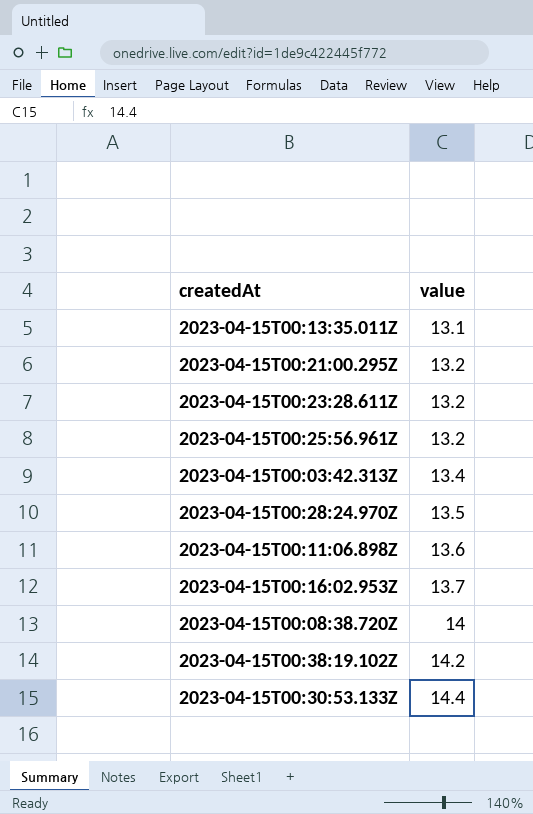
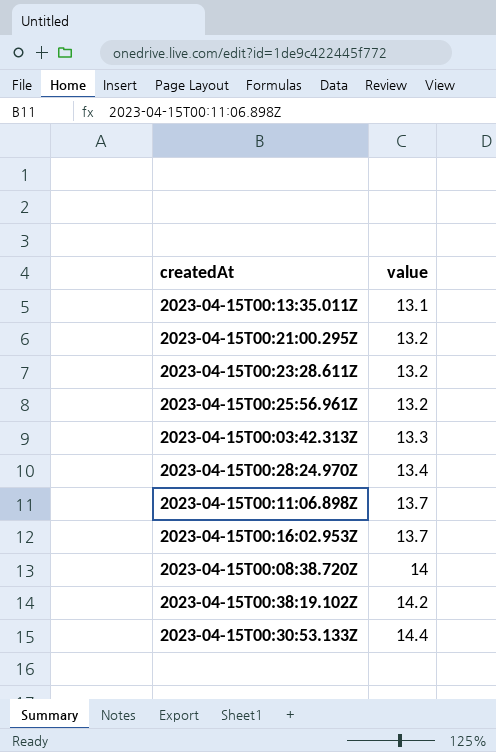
2023-04-15T00:03:42.313Z | value: 13.4 -> 13.3
2023-04-15T00:28:24.970Z | value: 13.5 -> 13.4
2023-04-15T00:11:06.898Z | value: 13.6 -> 13.7

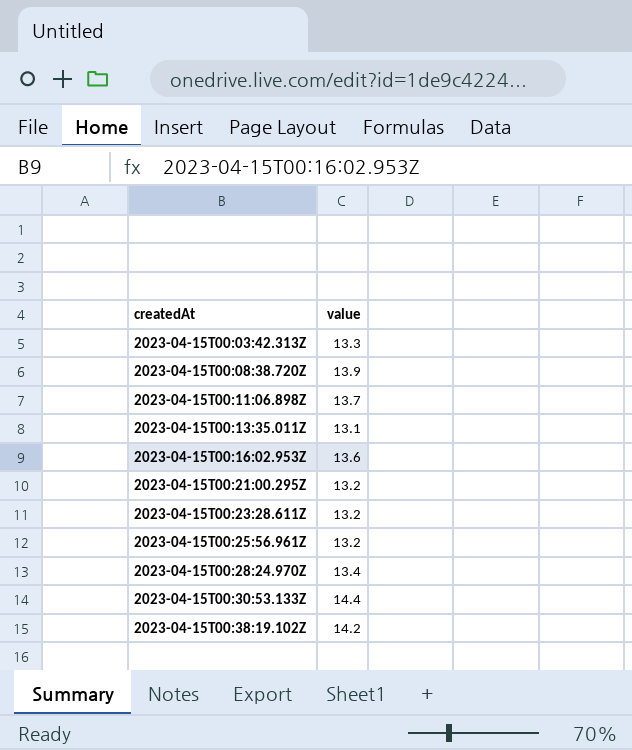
row order: value ascending -> createdAt ascending
2023-04-15T00:08:38.720Z | value: 14 -> 13.9
2023-04-15T00:16:02.953Z | value: 13.7 -> 13.6

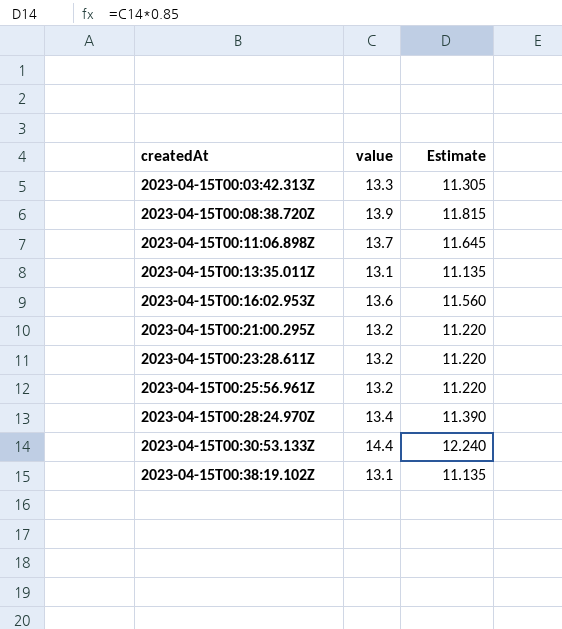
column Estimate | formula: none -> [value] * 0.85
2023-04-15T00:38:19.102Z | value: 14.2 -> 13.1

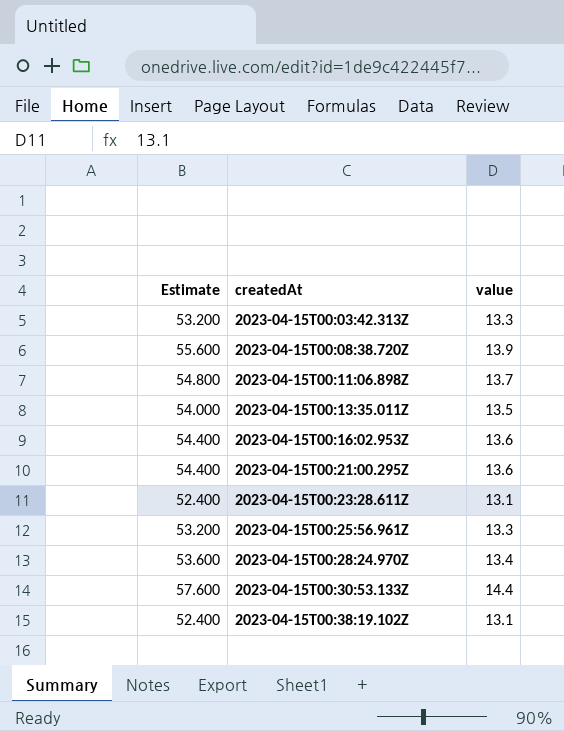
column Estimate | formula: [value] * 0.85 -> [value] * 4
column Estimate | position: 3 -> 1
2023-04-15T00:13:35.011Z | value: 13.1 -> 13.5
2023-04-15T00:21:00.295Z | value: 13.2 -> 13.6
2023-04-15T00:23:28.611Z | value: 13.2 -> 13.1
2023-04-15T00:25:56.961Z | value: 13.2 -> 13.3

